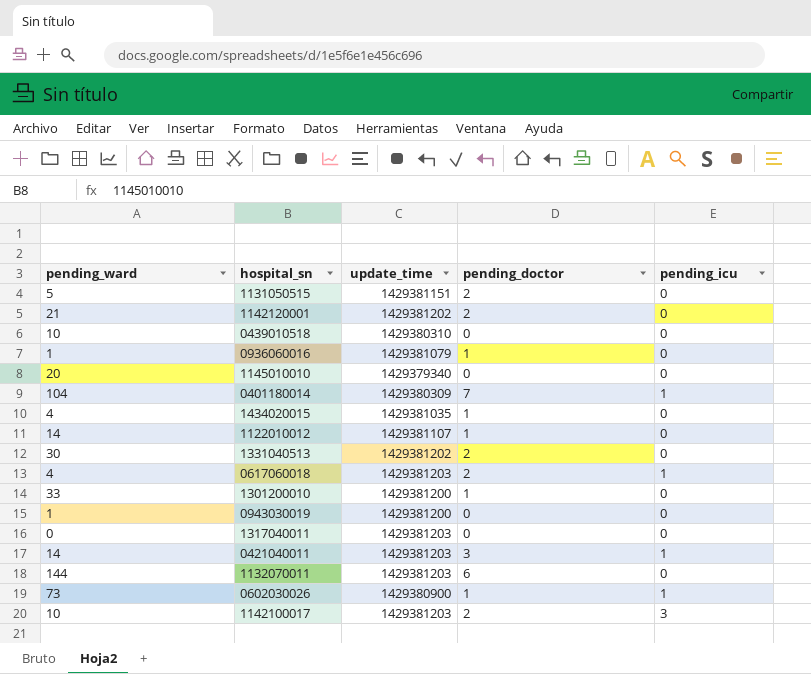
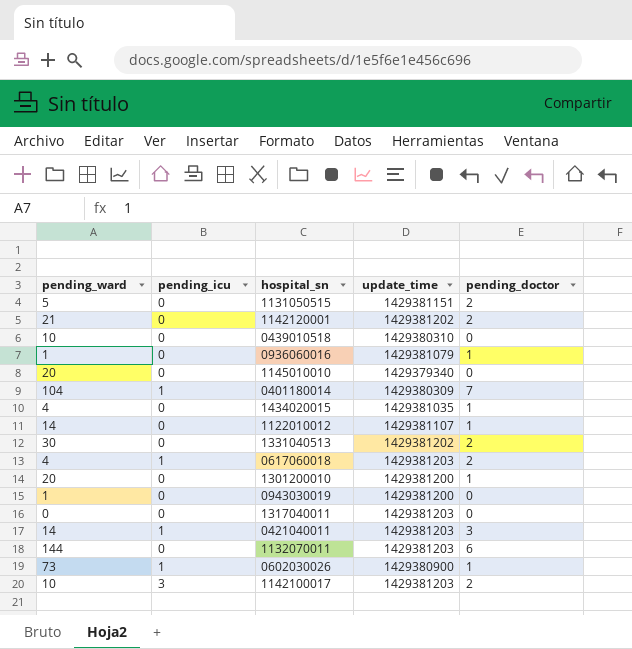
column pending_icu | position: 5 -> 2
1301200010 | pending_ward: 33 -> 20

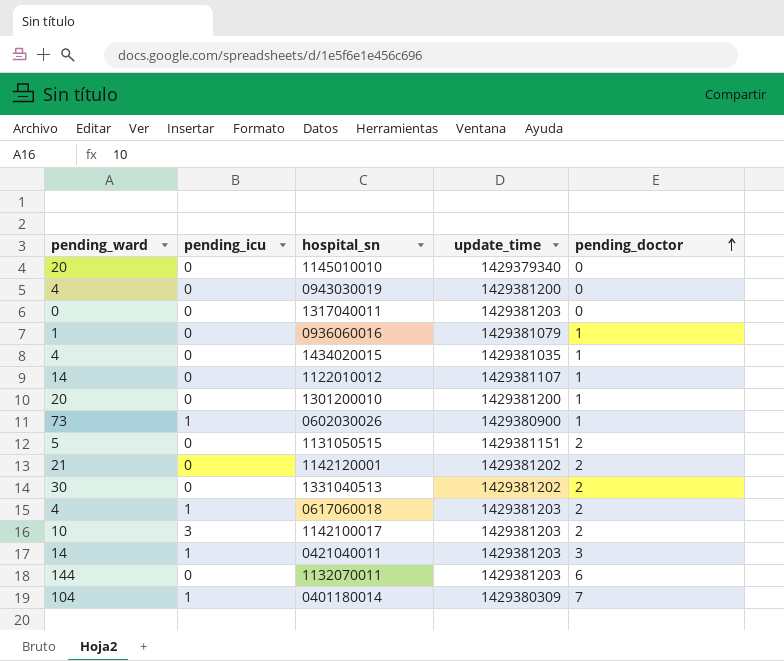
row order: none -> pending_doctor ascending
row 0439010518: 10 | 0 | 1429380310 | 0 -> none
0943030019 | pending_ward: 1 -> 4

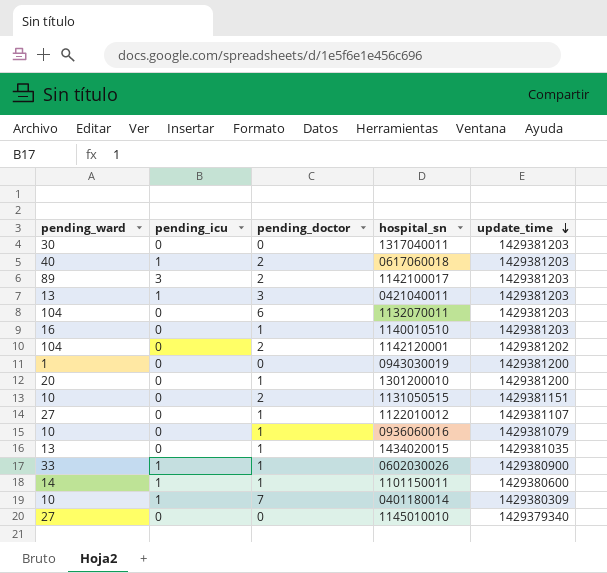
row order: pending_doctor ascending -> update_time descending
column pending_doctor | position: 5 -> 3
row 1331040513: 30 | 0 | 1429381202 | 2 -> none
1317040011 | pending_ward: 0 -> 30
0617060018 | pending_ward: 4 -> 40
1142100017 | pending_ward: 10 -> 89
0421040011 | pending_ward: 14 -> 13
1132070011 | pending_ward: 144 -> 104
row 1140010510: none -> 16 | 0 | 1 | 1429381203
1142120001 | pending_ward: 21 -> 104
0943030019 | pending_ward: 4 -> 1
1131050515 | pending_ward: 5 -> 10
1122010012 | pending_ward: 14 -> 27
0936060016 | pending_ward: 1 -> 10
1434020015 | pending_ward: 4 -> 13
0602030026 | pending_ward: 73 -> 33
row 1101150011: none -> 14 | 1 | 1 | 1429380600
0401180014 | pending_ward: 104 -> 10
1145010010 | pending_ward: 20 -> 27

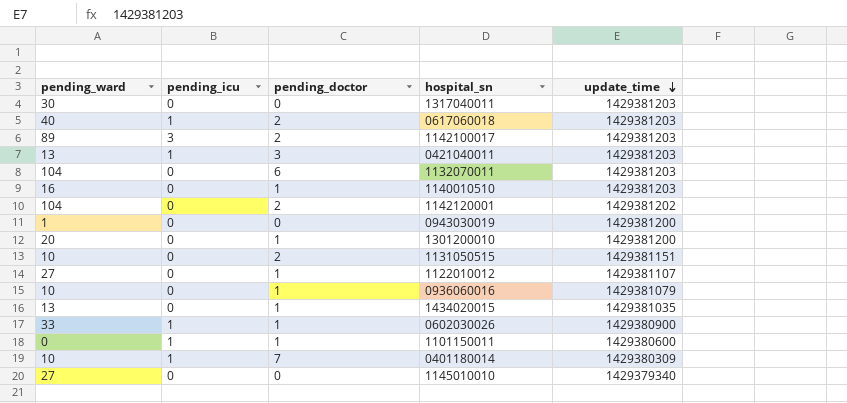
1101150011 | pending_ward: 14 -> 0

